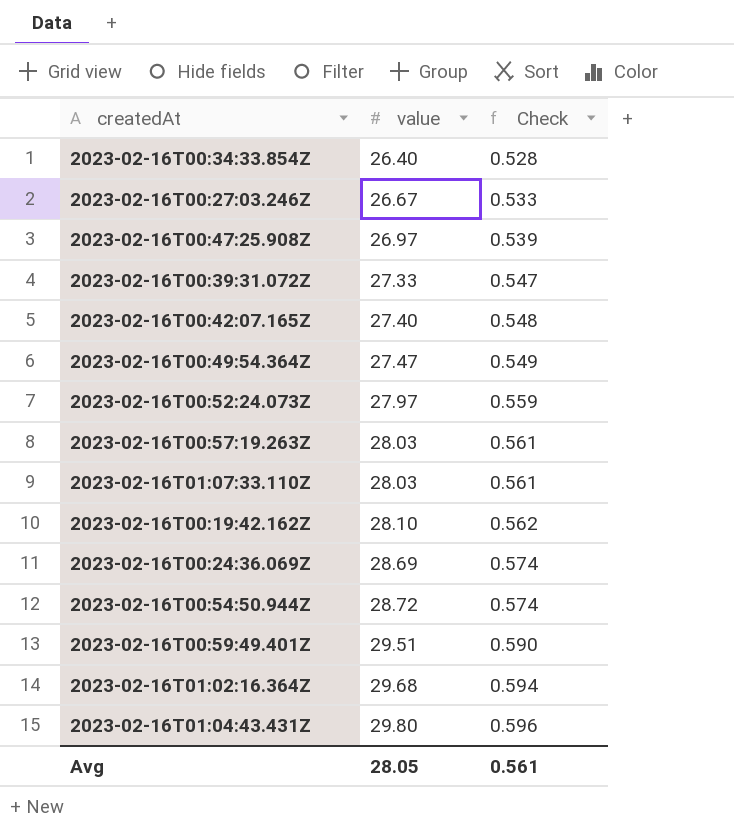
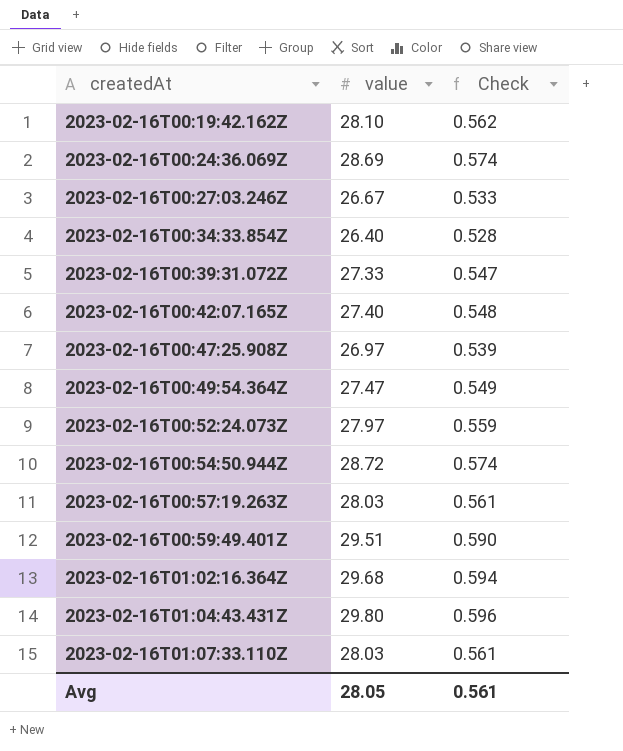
row order: value ascending -> createdAt ascending

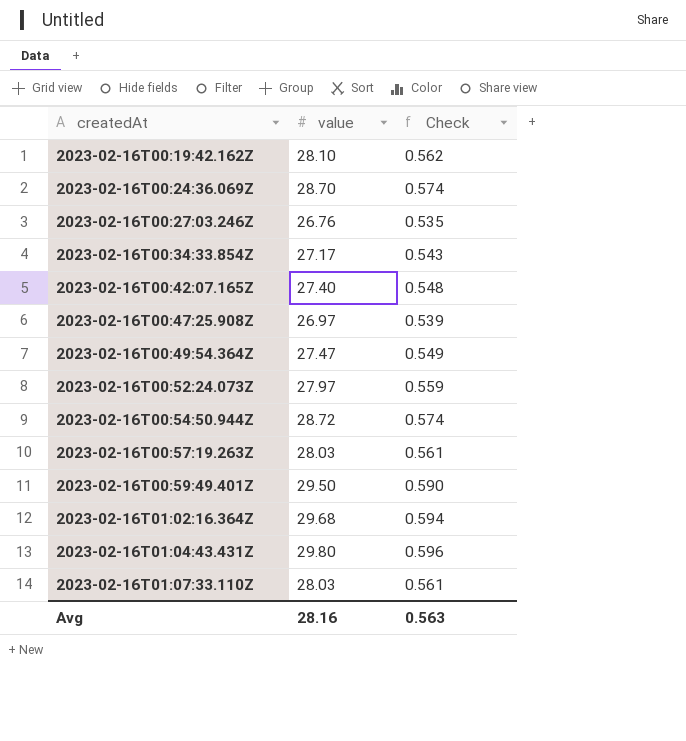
row 2023-02-16T00:39:31.072Z: 27.33 | 0.547 -> none
2023-02-16T00:24:36.069Z | value: 28.69 -> 28.70
2023-02-16T00:27:03.246Z | value: 26.67 -> 26.76
2023-02-16T00:27:03.246Z | Check: 0.533 -> 0.535
2023-02-16T00:34:33.854Z | value: 26.40 -> 27.17
2023-02-16T00:34:33.854Z | Check: 0.528 -> 0.543
2023-02-16T00:59:49.401Z | value: 29.51 -> 29.50
Avg | value: 28.05 -> 28.16
Avg | Check: 0.561 -> 0.563

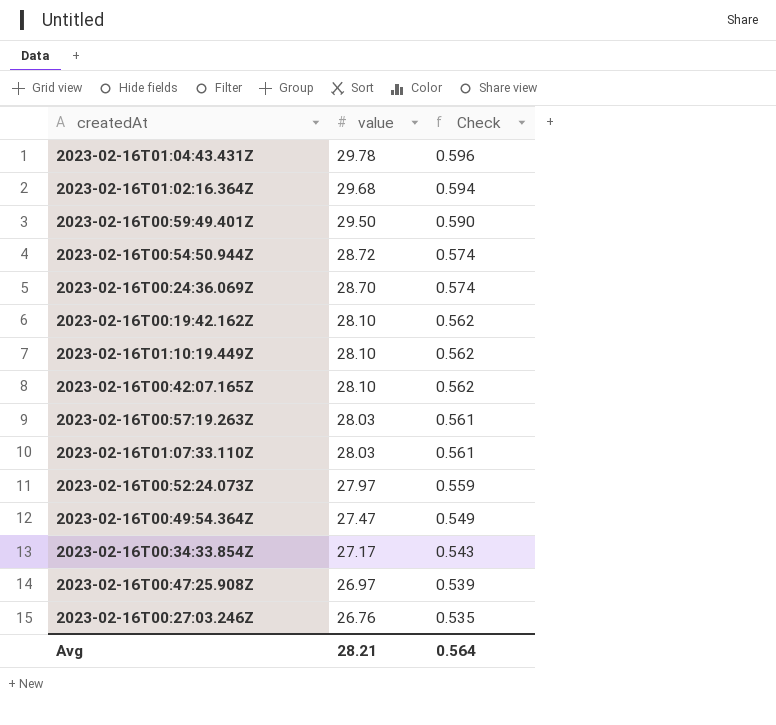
row order: createdAt ascending -> value descending
2023-02-16T01:04:43.431Z | value: 29.80 -> 29.78
row 2023-02-16T01:10:19.449Z: none -> 28.10 | 0.562
2023-02-16T00:42:07.165Z | value: 27.40 -> 28.10
2023-02-16T00:42:07.165Z | Check: 0.548 -> 0.562
Avg | value: 28.16 -> 28.21
Avg | Check: 0.563 -> 0.564

